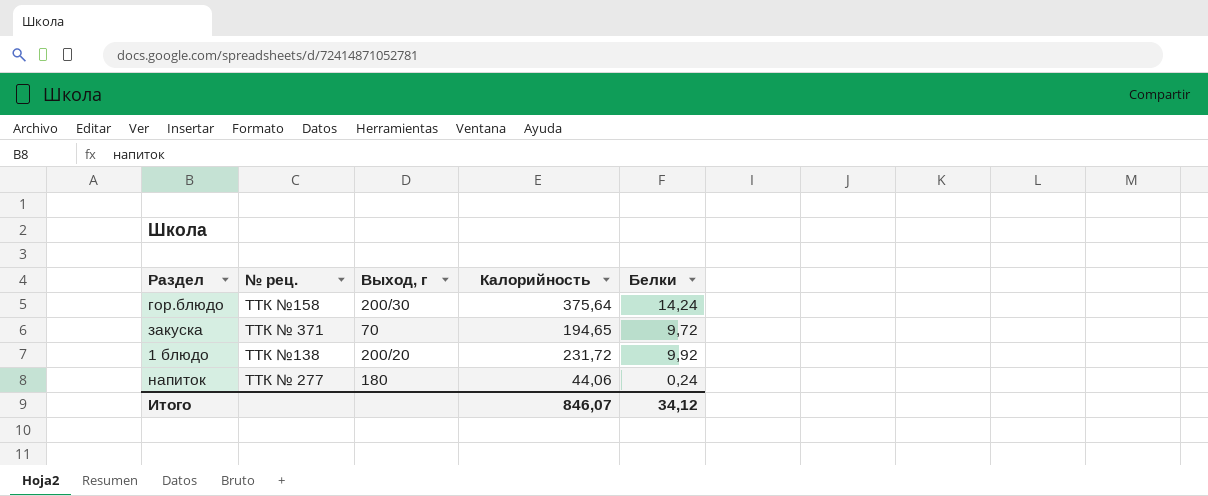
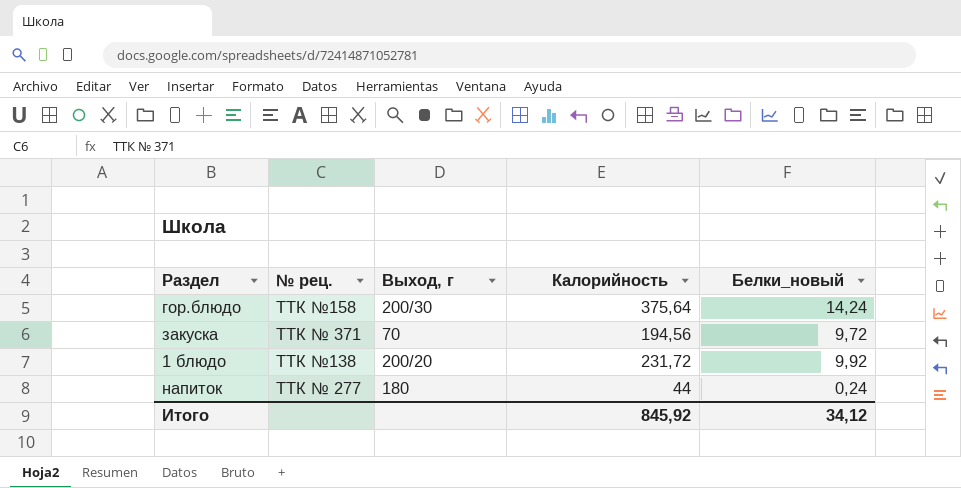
column name: Белки -> Белки_новый
закуска | Калорийность: 194,65 -> 194,56
напиток | Калорийность: 44,06 -> 44
Итого | Калорийность: 846,07 -> 845,92

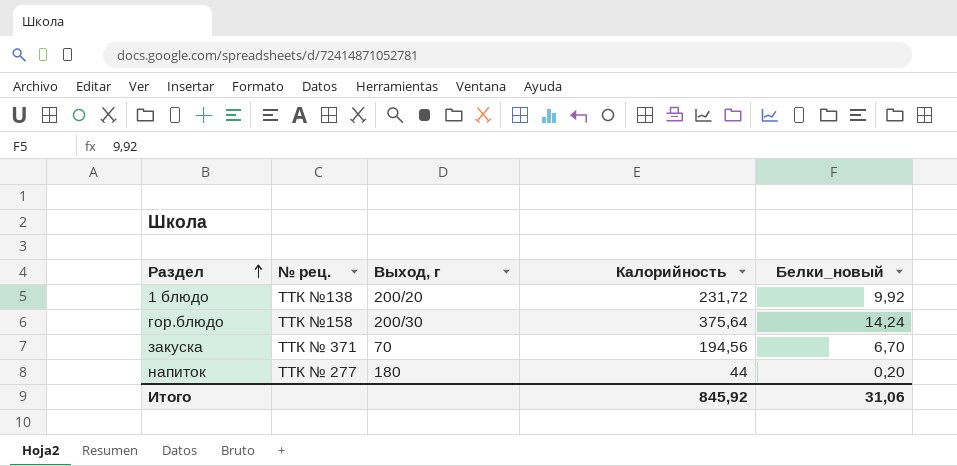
row order: none -> Раздел ascending
закуска | Белки_новый: 9,72 -> 6,70
напиток | Белки_новый: 0,24 -> 0,20
Итого | Белки_новый: 34,12 -> 31,06

